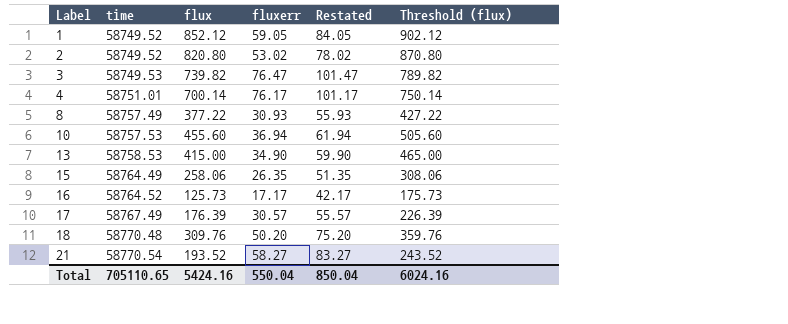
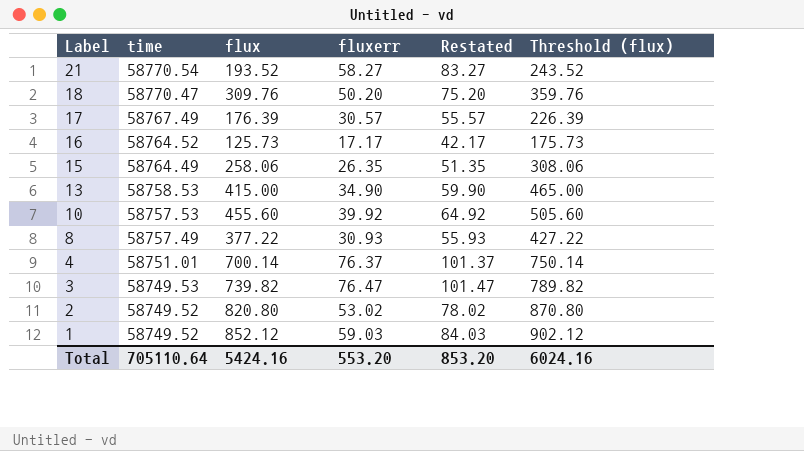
row order: Label ascending -> Label descending
18 | time: 58770.48 -> 58770.47
10 | fluxerr: 36.94 -> 39.92
10 | Restated: 61.94 -> 64.92
4 | fluxerr: 76.17 -> 76.37
4 | Restated: 101.17 -> 101.37
1 | fluxerr: 59.05 -> 59.03
1 | Restated: 84.05 -> 84.03
Total | time: 705110.65 -> 705110.64
Total | fluxerr: 550.04 -> 553.20
Total | Restated: 850.04 -> 853.20

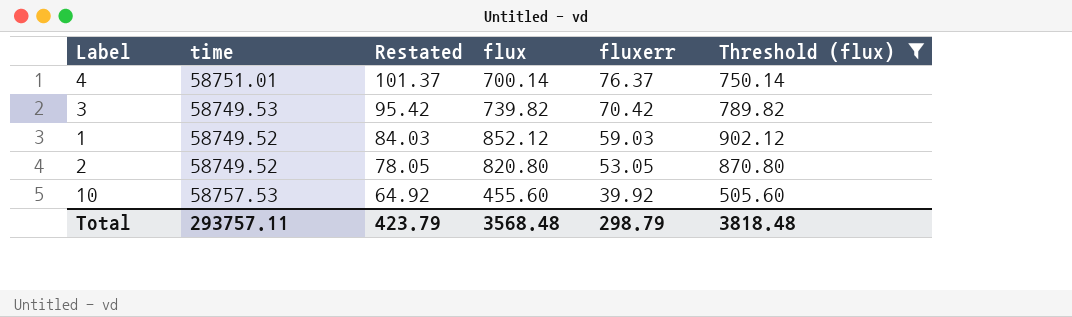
filter: none -> Threshold (flux) >= 505.60
row order: Label descending -> Restated descending
column Restated | position: 5 -> 3
3 | Restated: 101.47 -> 95.42
3 | fluxerr: 76.47 -> 70.42
2 | Restated: 78.02 -> 78.05
2 | fluxerr: 53.02 -> 53.05
Total | time: 705110.64 -> 293757.11
Total | Restated: 853.20 -> 423.79
Total | flux: 5424.16 -> 3568.48
Total | fluxerr: 553.20 -> 298.79
Total | Threshold (flux): 6024.16 -> 3818.48

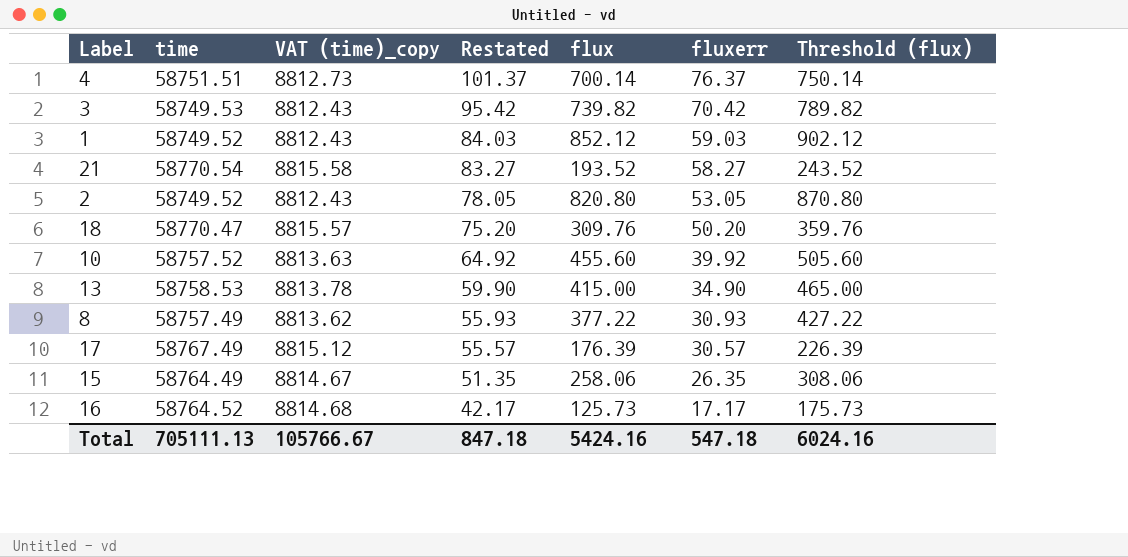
filter: Threshold (flux) >= 505.60 -> none
column VAT (time)_copy | formula: none -> [time] * 0.15
4 | time: 58751.01 -> 58751.51
10 | time: 58757.53 -> 58757.52
Total | time: 293757.11 -> 705111.13
Total | Restated: 423.79 -> 847.18
Total | flux: 3568.48 -> 5424.16
Total | fluxerr: 298.79 -> 547.18
Total | Threshold (flux): 3818.48 -> 6024.16

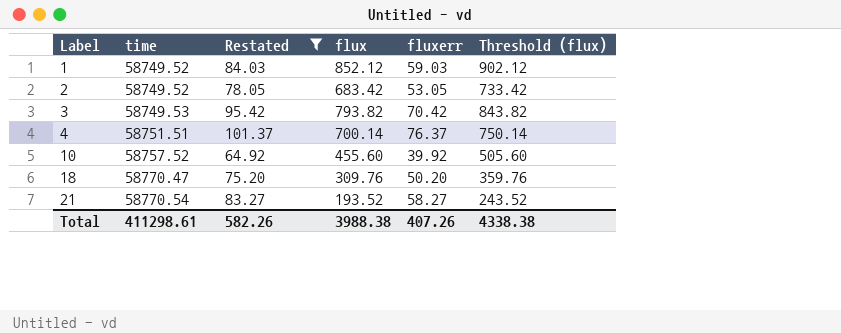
filter: none -> Restated >= 64.92
row order: Restated descending -> Label ascending
column VAT (time)_copy | formula: [time] * 0.15 -> none
2 | flux: 820.80 -> 683.42
2 | Threshold (flux): 870.80 -> 733.42
3 | flux: 739.82 -> 793.82
3 | Threshold (flux): 789.82 -> 843.82
Total | time: 705111.13 -> 411298.61
Total | Restated: 847.18 -> 582.26
Total | flux: 5424.16 -> 3988.38
Total | fluxerr: 547.18 -> 407.26
Total | Threshold (flux): 6024.16 -> 4338.38

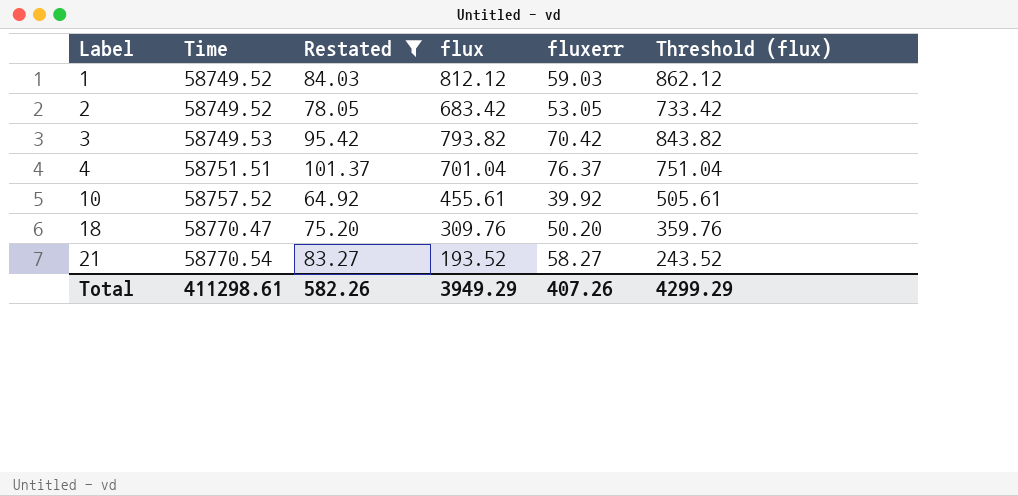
column name: time -> Time
1 | flux: 852.12 -> 812.12
1 | Threshold (flux): 902.12 -> 862.12
4 | flux: 700.14 -> 701.04
4 | Threshold (flux): 750.14 -> 751.04
10 | flux: 455.60 -> 455.61
10 | Threshold (flux): 505.60 -> 505.61
Total | flux: 3988.38 -> 3949.29
Total | Threshold (flux): 4338.38 -> 4299.29

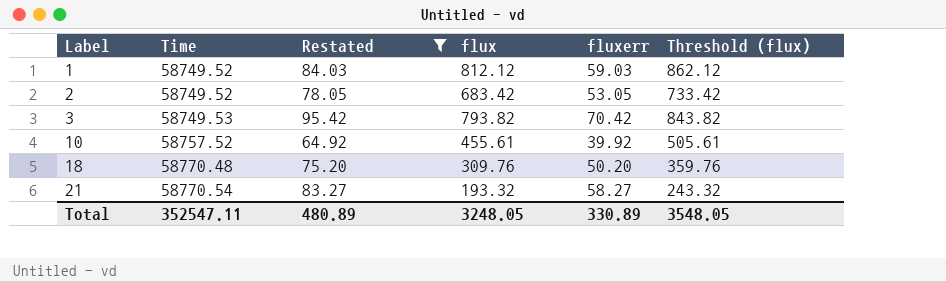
row 4: 58751.51 | 101.37 | 701.04 | 76.37 | 751.04 -> none
18 | Time: 58770.47 -> 58770.48
21 | flux: 193.52 -> 193.32
21 | Threshold (flux): 243.52 -> 243.32
Total | Time: 411298.61 -> 352547.11
Total | Restated: 582.26 -> 480.89
Total | flux: 3949.29 -> 3248.05
Total | fluxerr: 407.26 -> 330.89
Total | Threshold (flux): 4299.29 -> 3548.05

